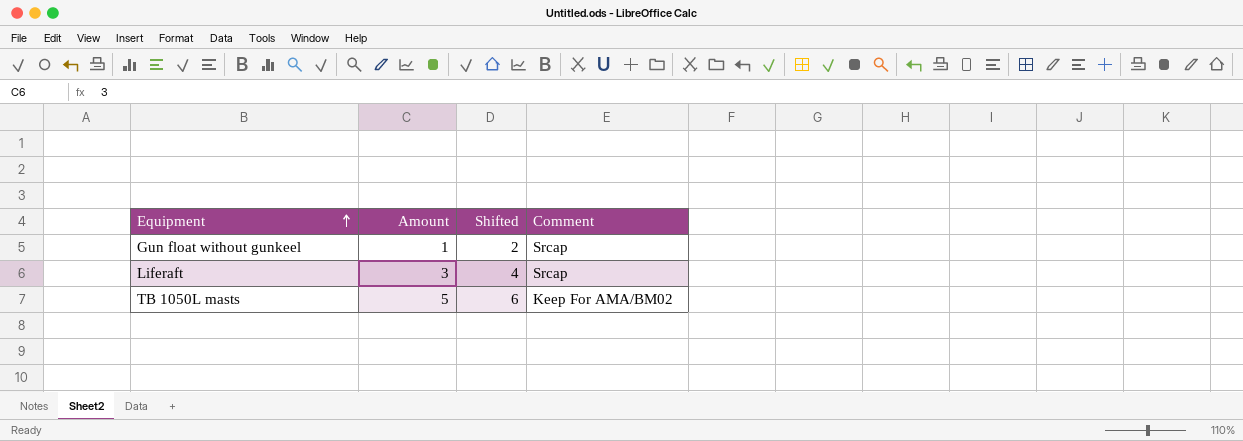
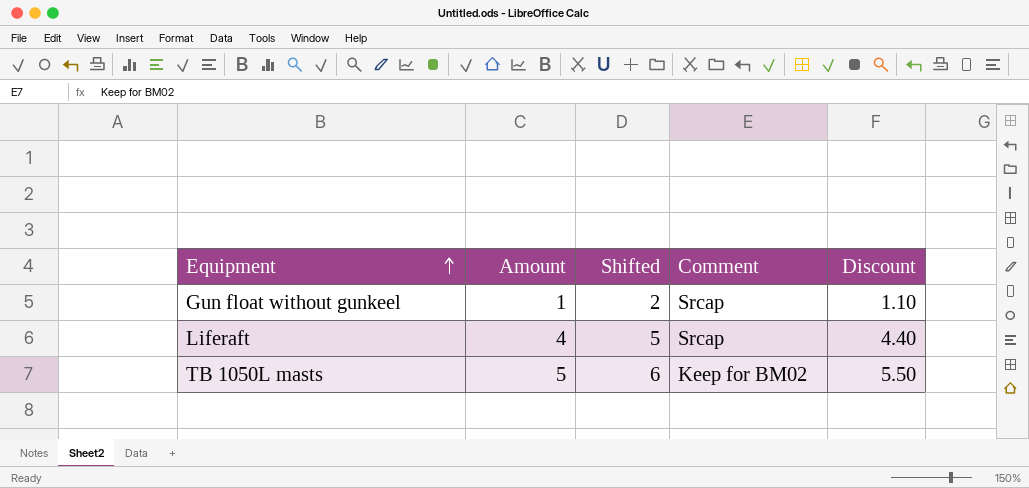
column Discount | formula: none -> [Amount] * 1.1
Liferaft | Amount: 3 -> 4
Liferaft | Shifted: 4 -> 5
TB 1050L masts | Comment: Keep For AMA/BM02 -> Keep for BM02

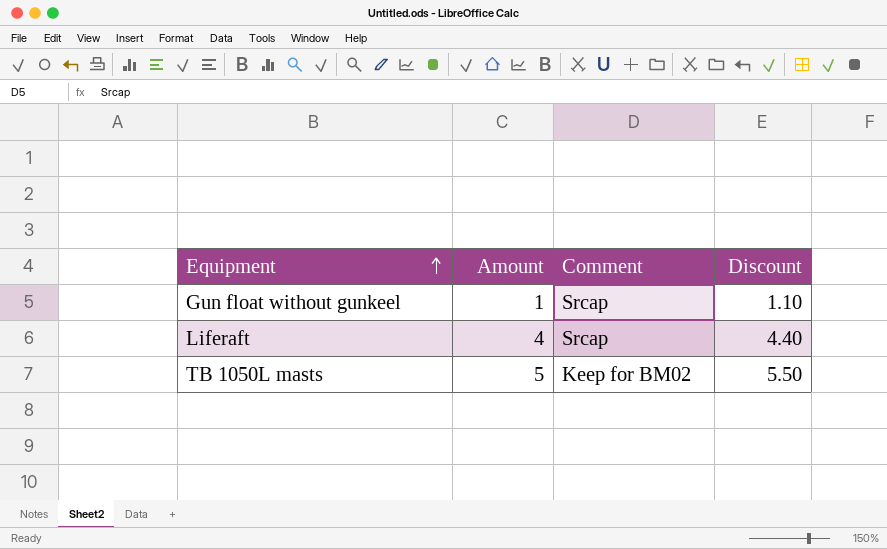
column Shifted | formula: [Amount] + 1 -> none

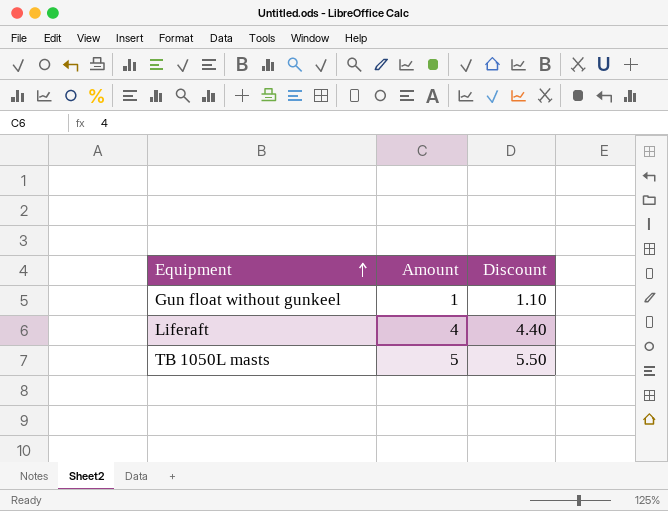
column Comment | position: 3 -> none

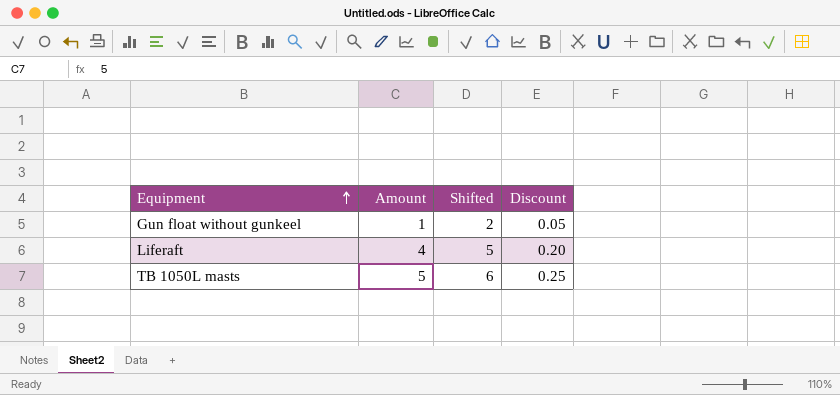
column Shifted | formula: none -> [Amount] + 1
column Discount | formula: [Amount] * 1.1 -> [Amount] * 0.05

